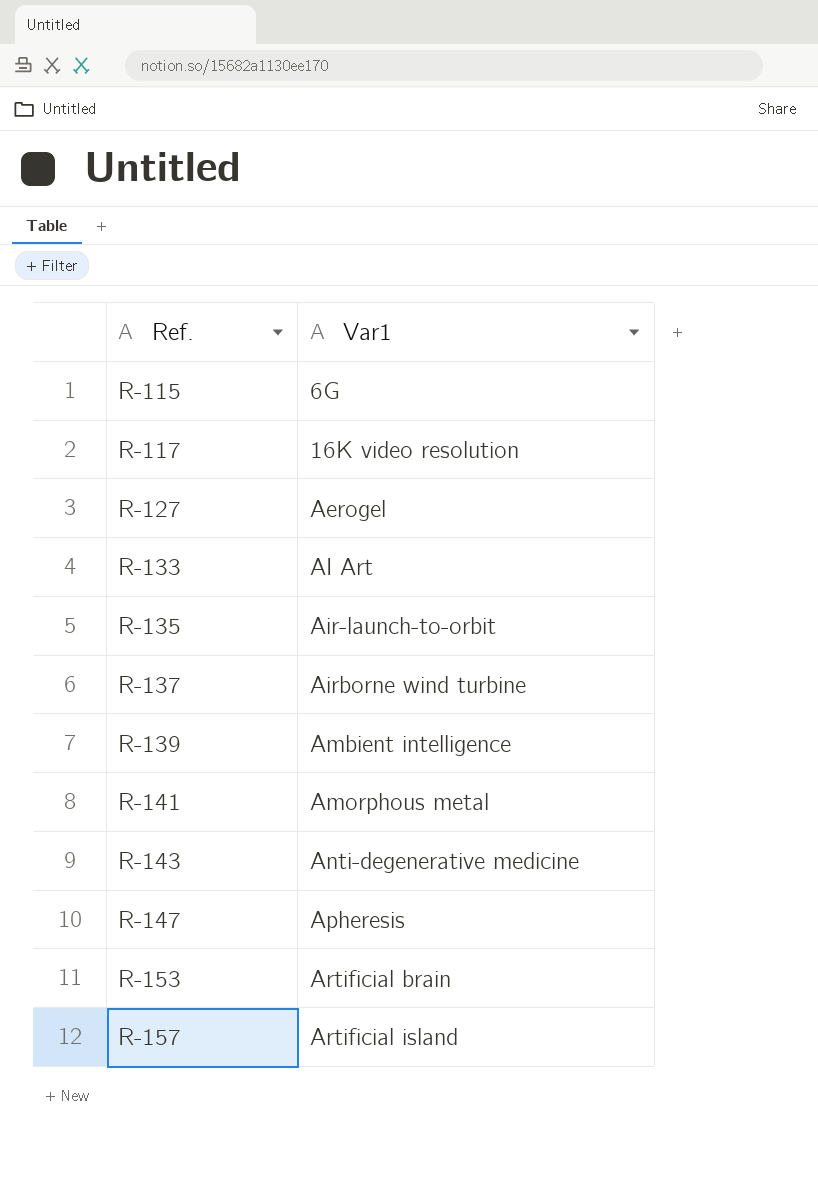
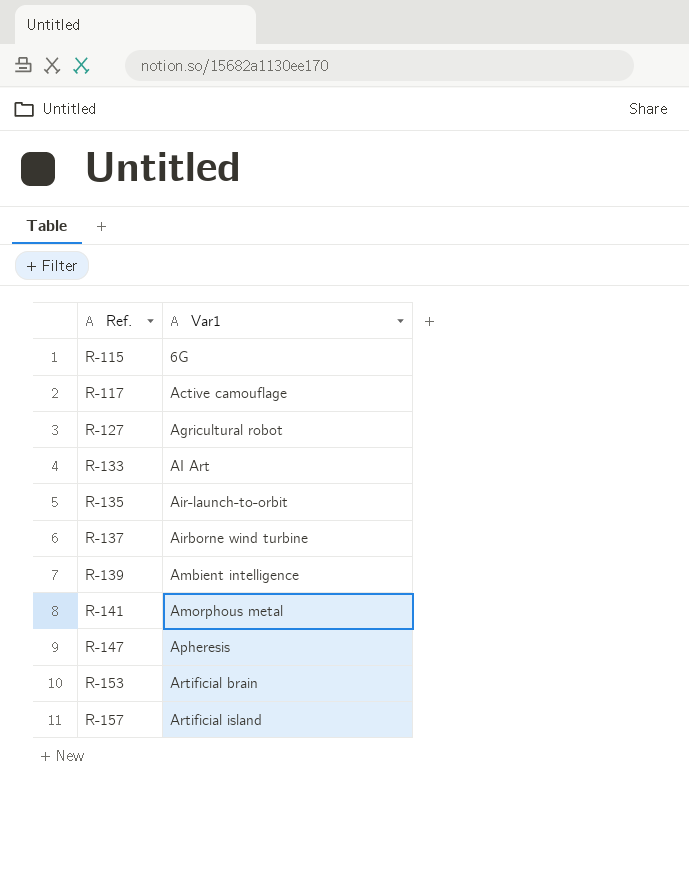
row R-143: Anti-degenerative medicine -> none
R-117 | Var1: 16K video resolution -> Active camouflage
R-127 | Var1: Aerogel -> Agricultural robot

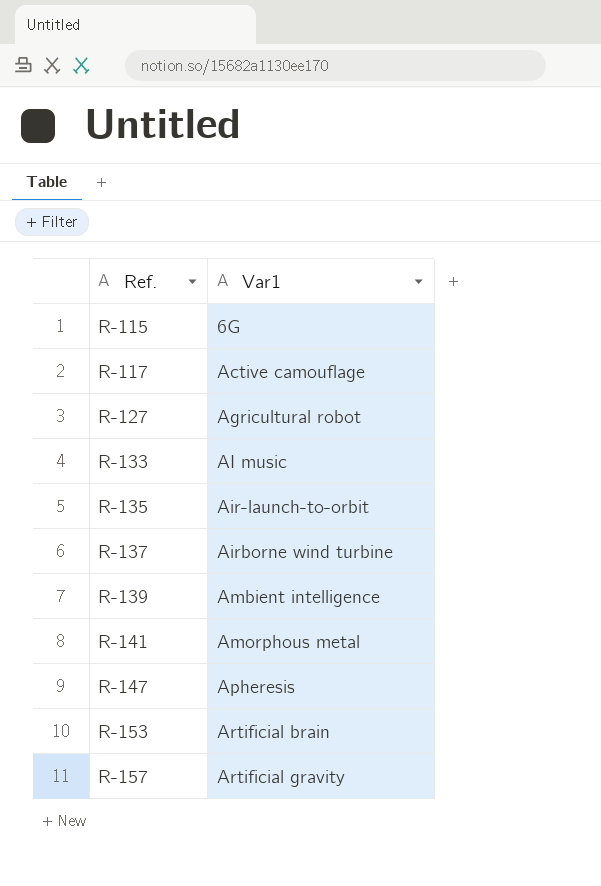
R-133 | Var1: AI Art -> AI music
R-157 | Var1: Artificial island -> Artificial gravity

